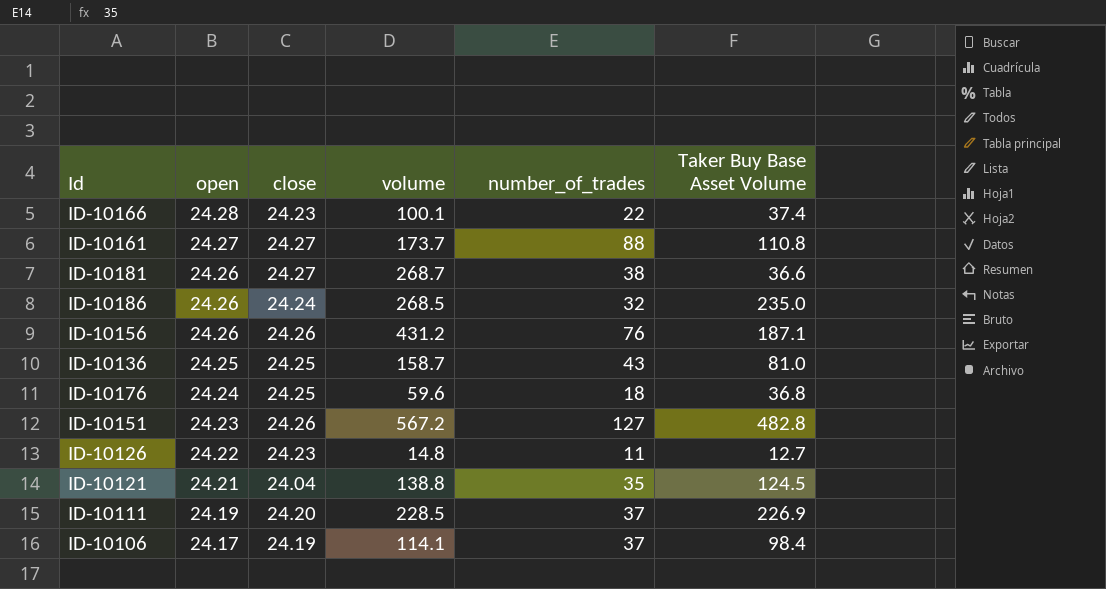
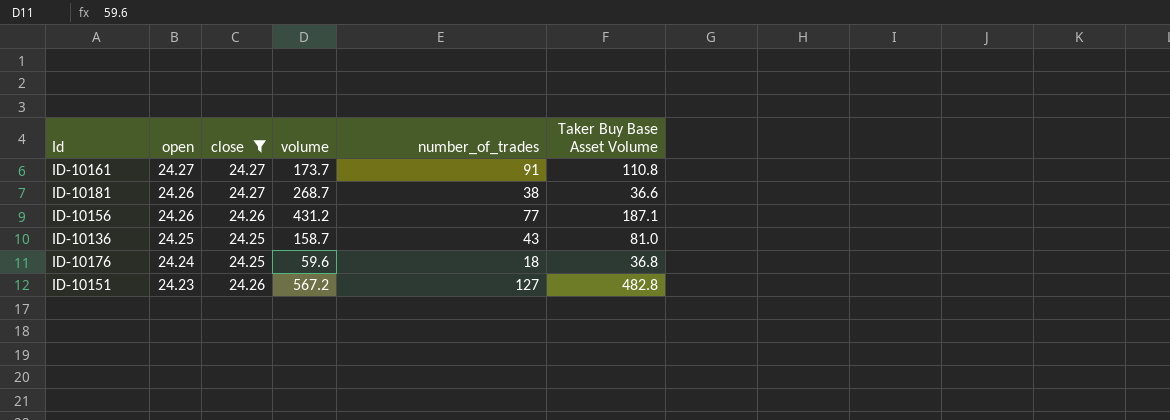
filter: none -> close >= 24.25
ID-10161 | number_of_trades: 88 -> 91
ID-10156 | number_of_trades: 76 -> 77

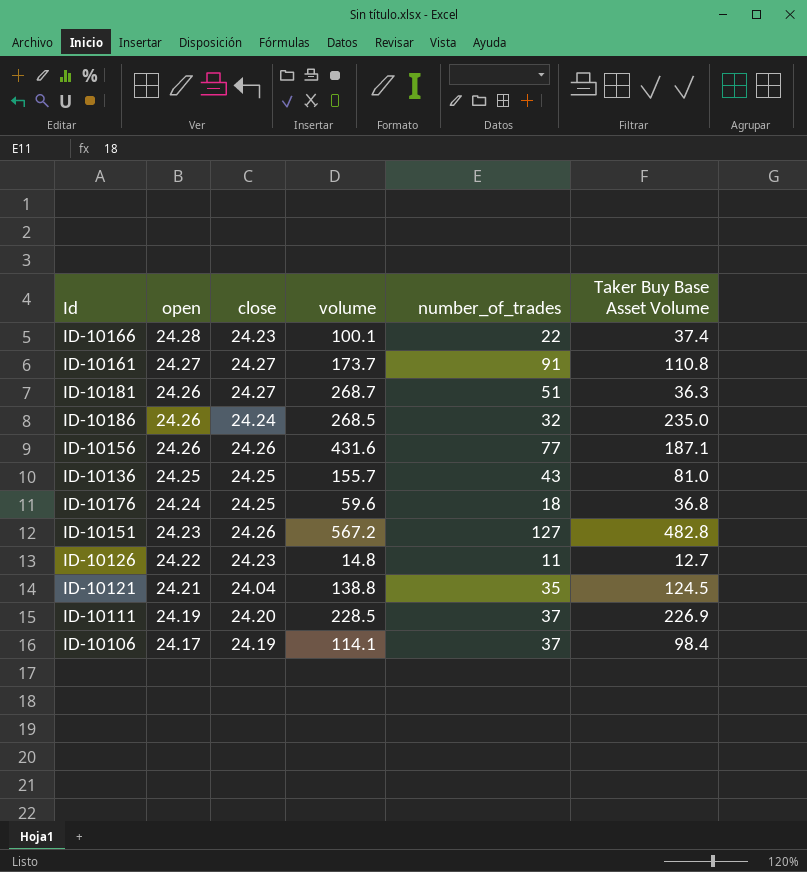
filter: close >= 24.25 -> none
ID-10181 | number_of_trades: 38 -> 51
ID-10181 | Taker Buy Base Asset Volume: 36.6 -> 36.3
ID-10156 | volume: 431.2 -> 431.6
ID-10136 | volume: 158.7 -> 155.7

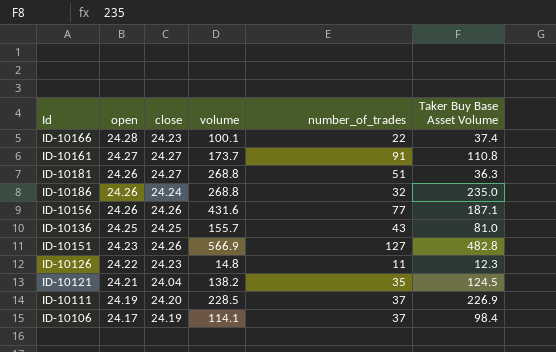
row ID-10176: 24.24 | 24.25 | 59.6 | 18 | 36.8 -> none
ID-10181 | volume: 268.7 -> 268.8
ID-10186 | volume: 268.5 -> 268.8
ID-10151 | volume: 567.2 -> 566.9
ID-10126 | Taker Buy Base Asset Volume: 12.7 -> 12.3
ID-10121 | volume: 138.8 -> 138.2

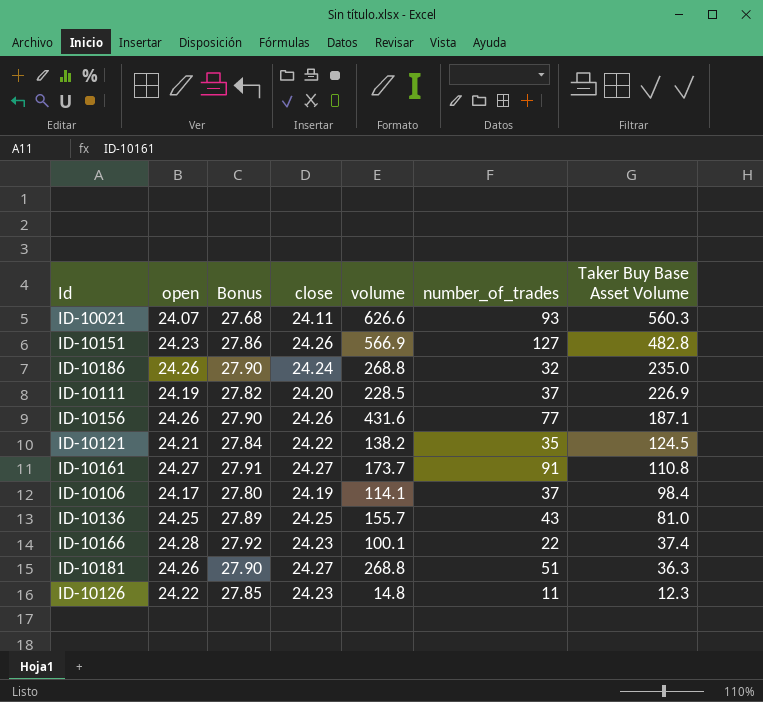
row order: open descending -> Taker Buy Base Asset Volume descending
column Bonus | formula: none -> [open] * 1.15
row ID-10021: none -> 24.07 | 27.68 | 24.11 | 626.6 | 93 | 560.3
ID-10121 | close: 24.04 -> 24.22

